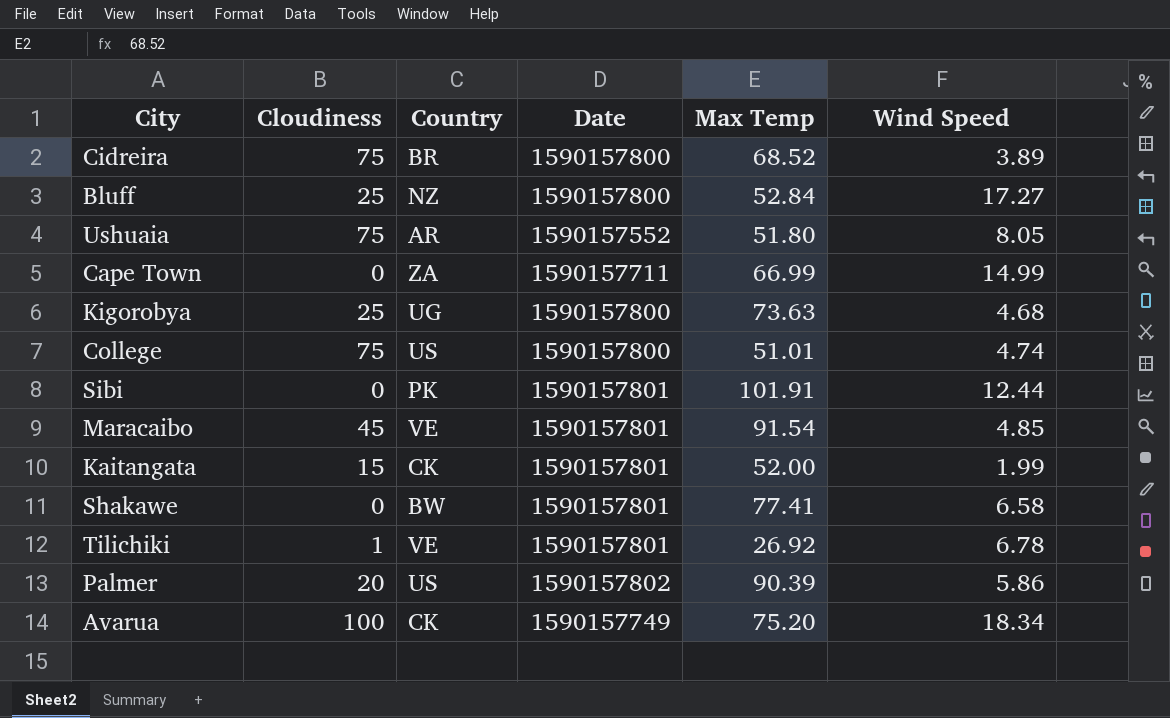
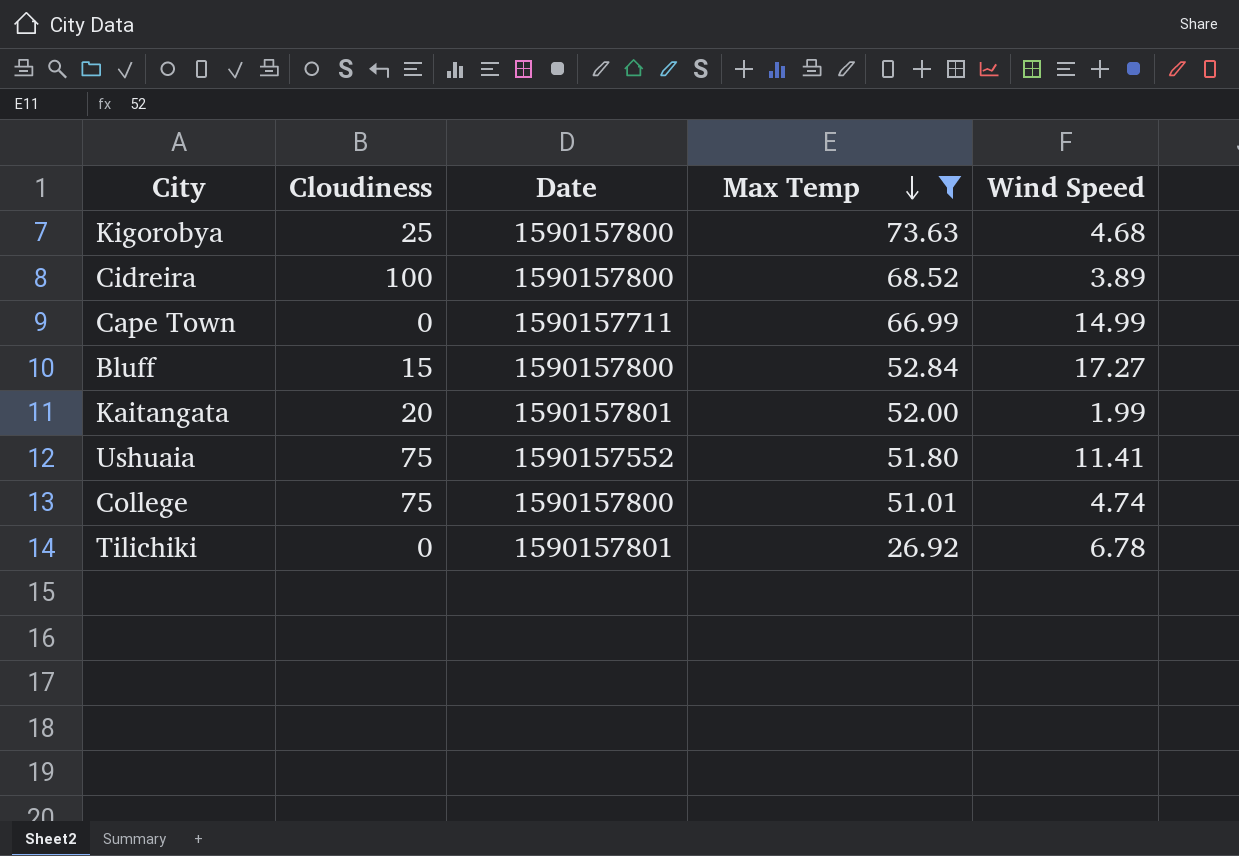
filter: none -> Max Temp <= 73.63
row order: none -> Max Temp descending
column Country | position: 3 -> none
Cidreira | Cloudiness: 75 -> 100
Bluff | Cloudiness: 25 -> 15
Kaitangata | Cloudiness: 15 -> 20
Ushuaia | Wind Speed: 8.05 -> 11.41
Tilichiki | Cloudiness: 1 -> 0

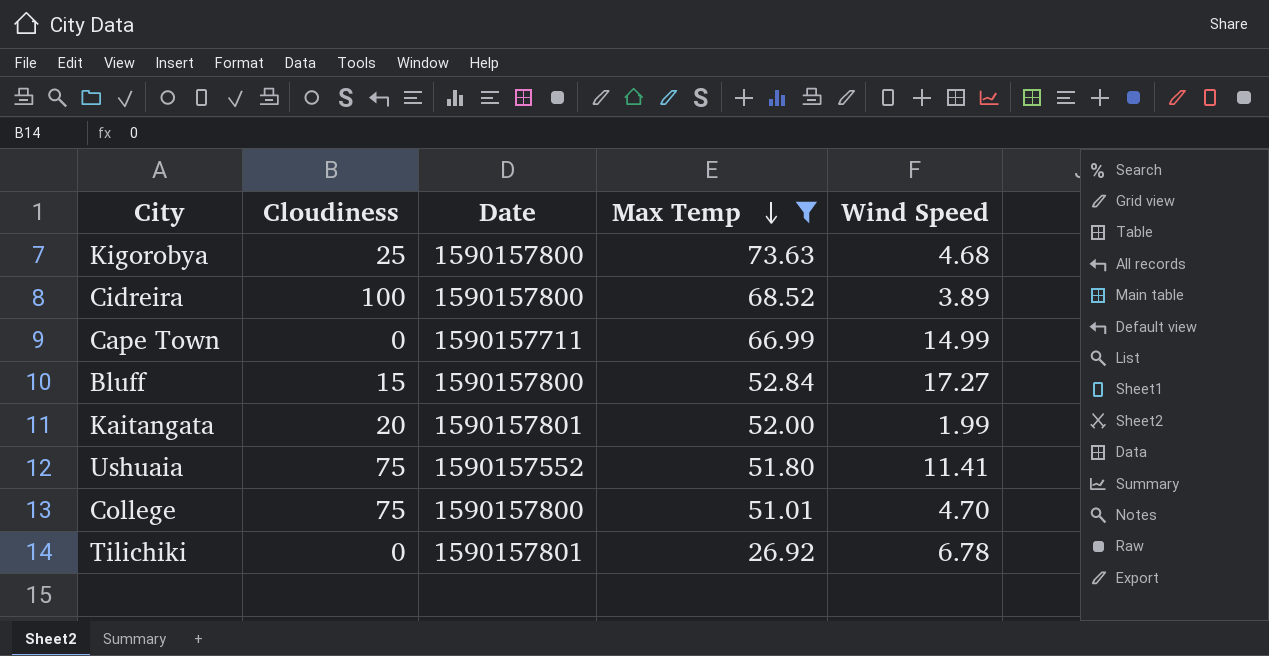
College | Wind Speed: 4.74 -> 4.70

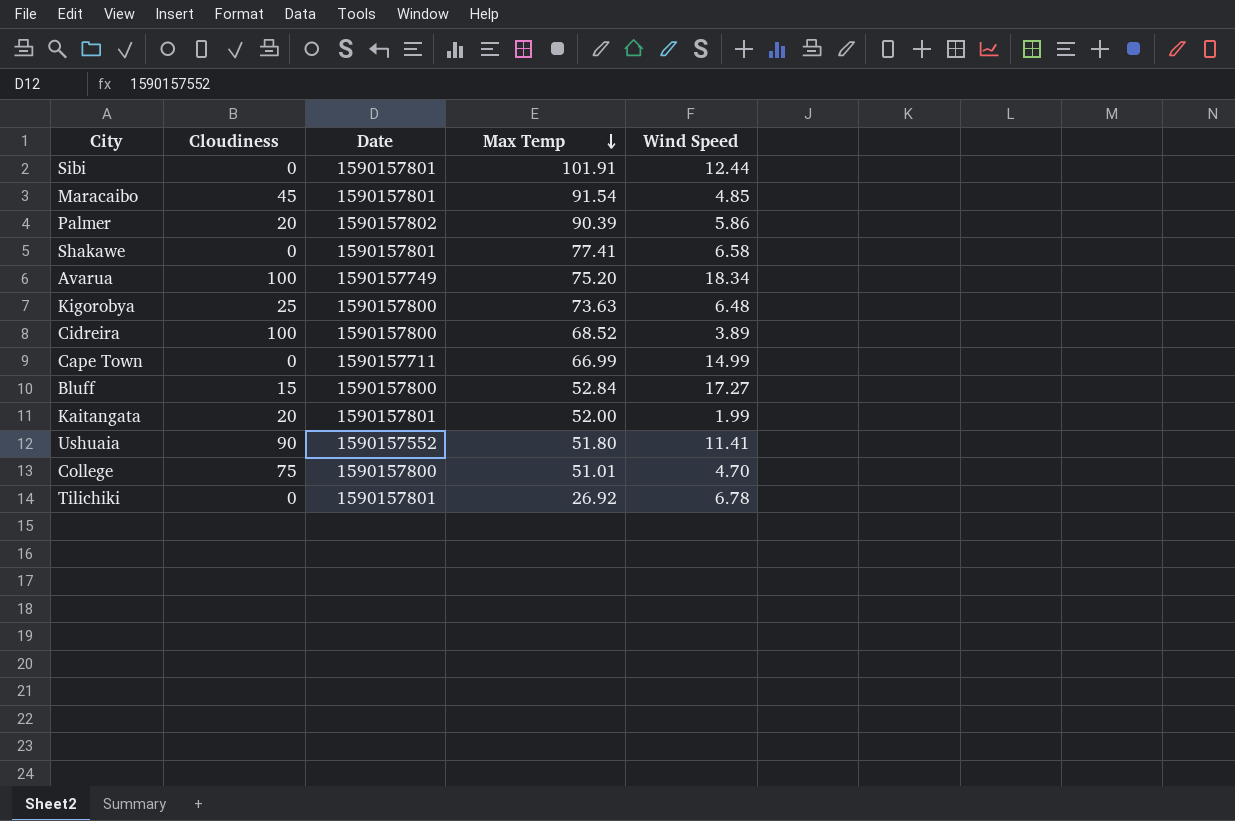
filter: Max Temp <= 73.63 -> none
Kigorobya | Wind Speed: 4.68 -> 6.48
Ushuaia | Cloudiness: 75 -> 90

